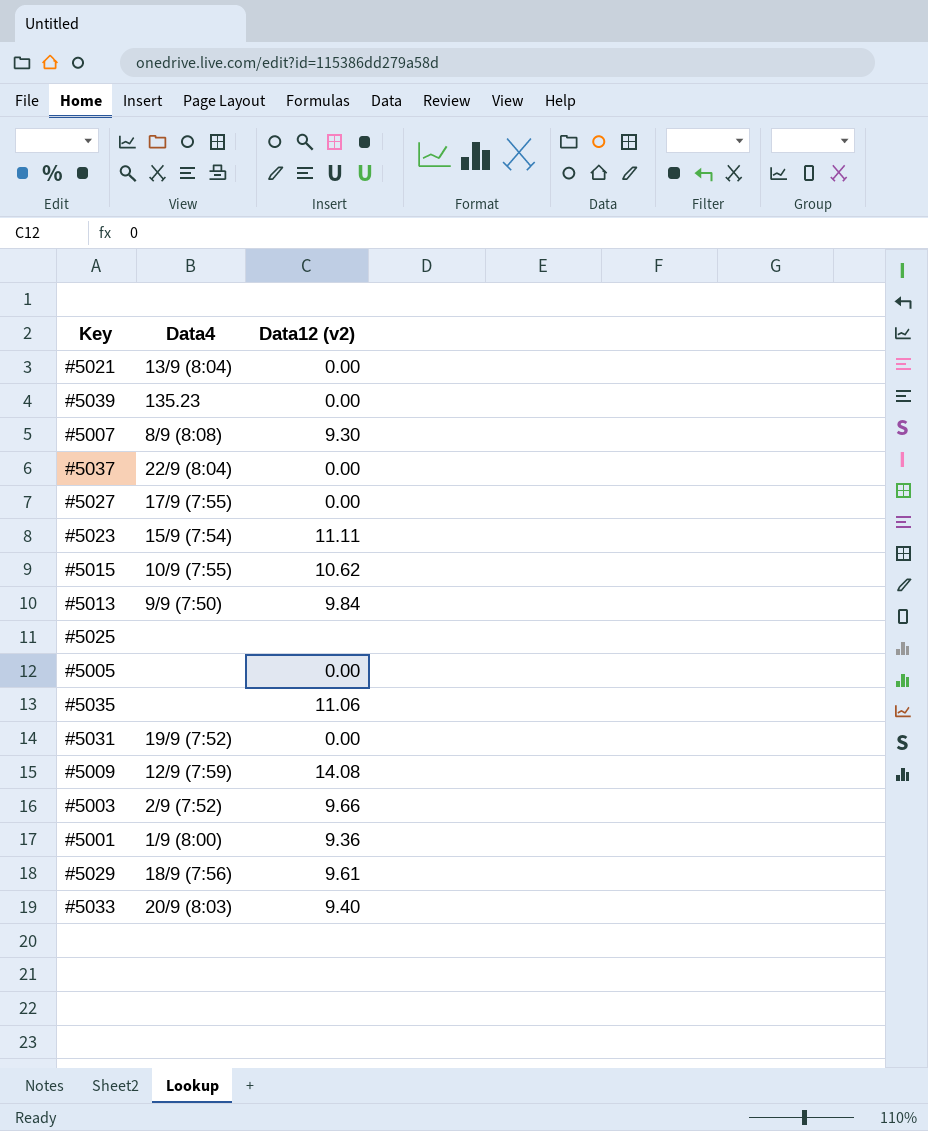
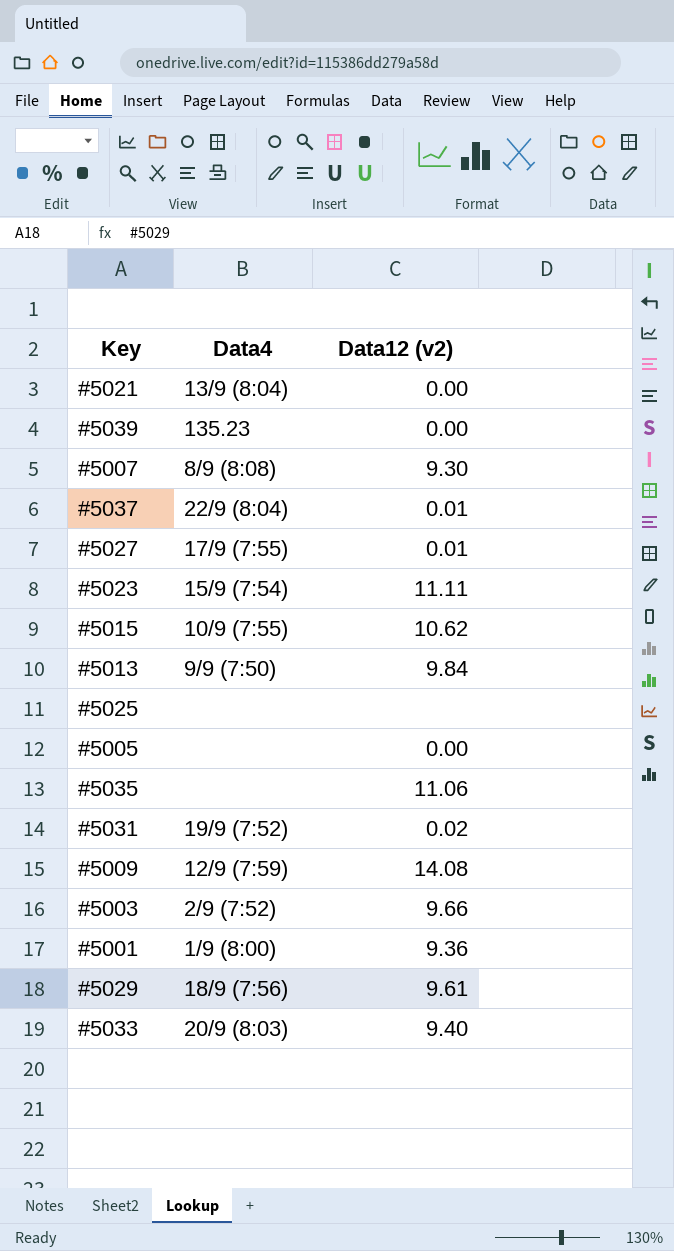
#5037 | Data12 (v2): 0.00 -> 0.01
#5027 | Data12 (v2): 0.00 -> 0.01
#5031 | Data12 (v2): 0.00 -> 0.02

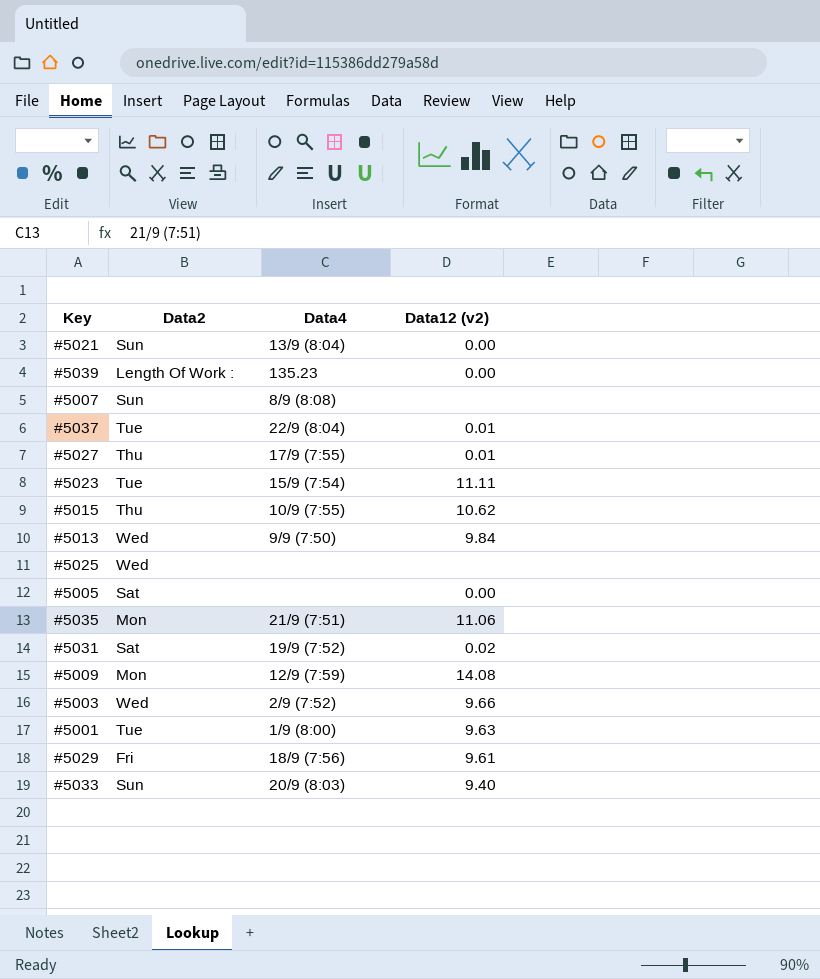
column Data2 | position: none -> 2
#5007 | Data12 (v2): 9.30 -> none
#5035 | Data4: none -> 21/9 (7:51)
#5001 | Data12 (v2): 9.36 -> 9.63

